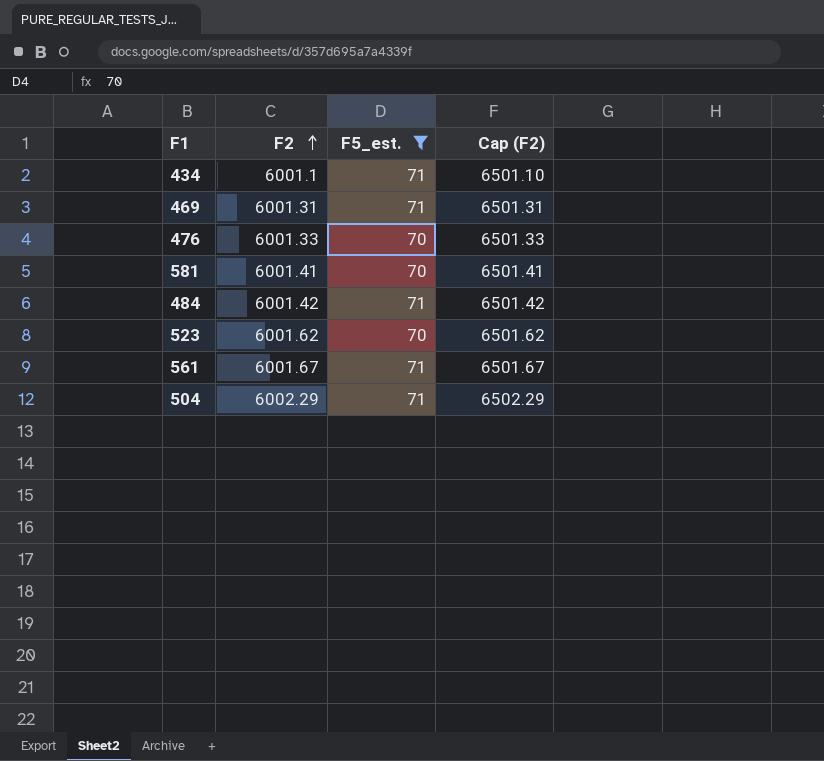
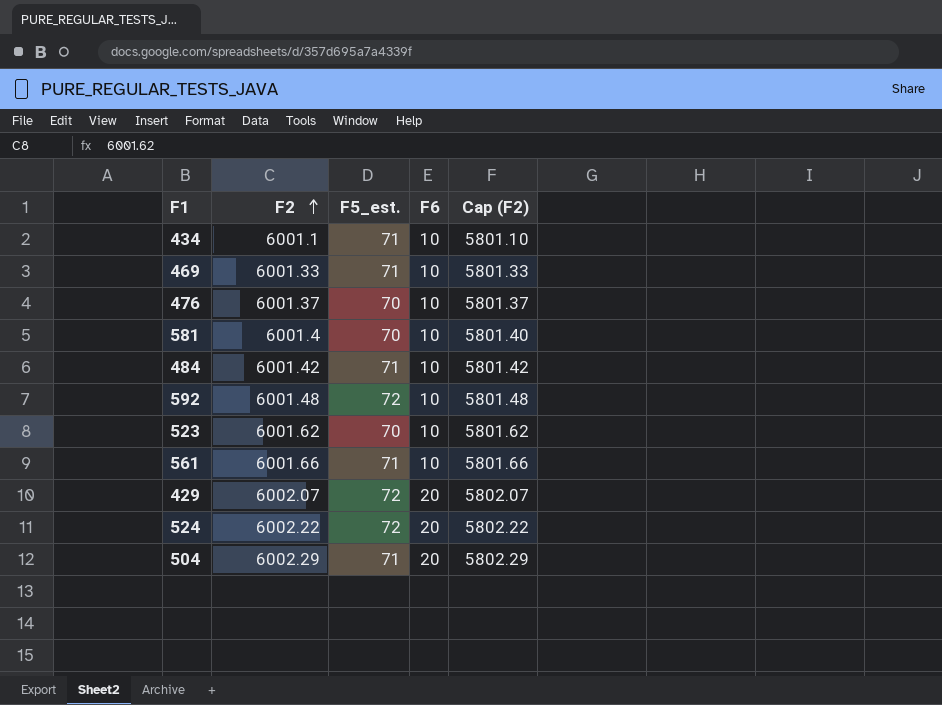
filter: F5_est. != 72 -> none
column F6 | position: none -> 4
column Cap (F2) | formula: [F2] + 500 -> [F2] - 200
469 | F2: 6001.31 -> 6001.33
476 | F2: 6001.33 -> 6001.37
581 | F2: 6001.41 -> 6001.4
561 | F2: 6001.67 -> 6001.66

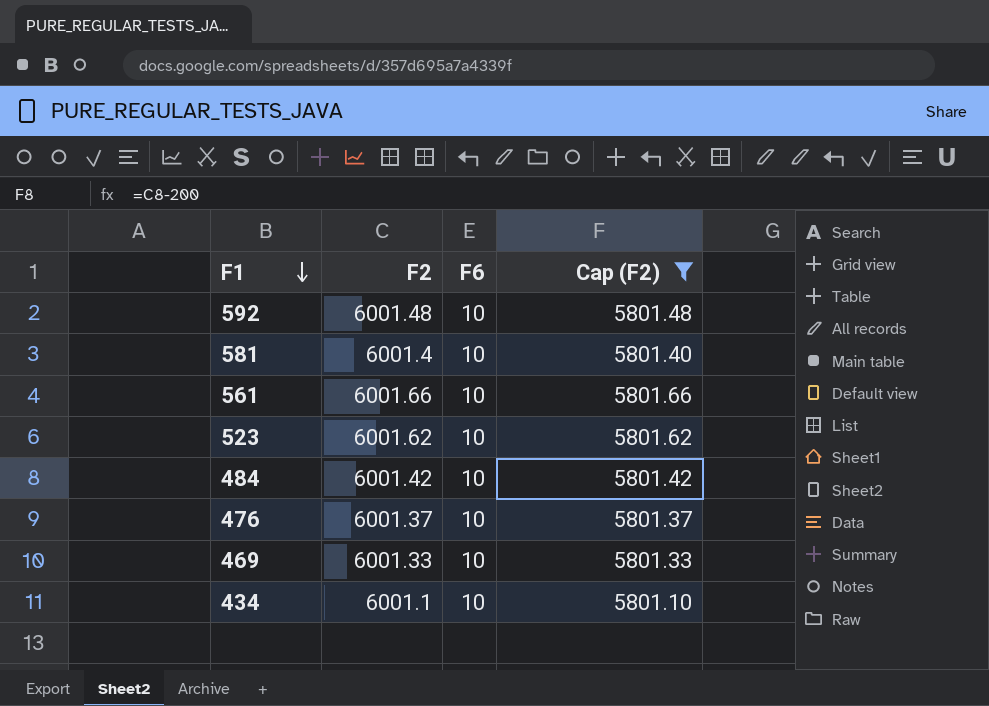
filter: none -> Cap (F2) <= 5801.66
row order: F2 ascending -> F1 descending
column F5_est. | position: 3 -> none

